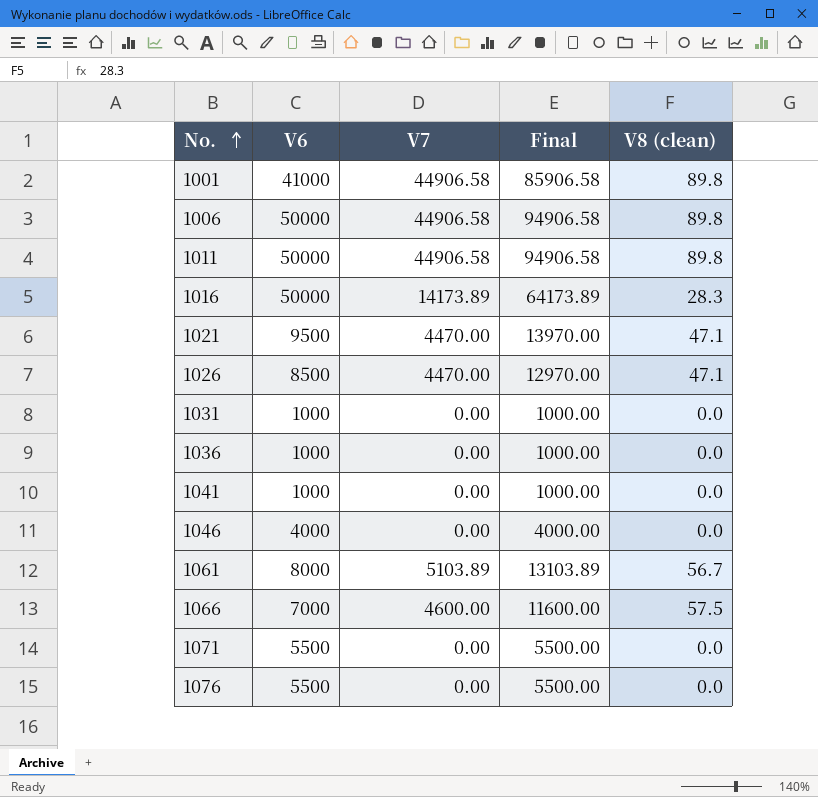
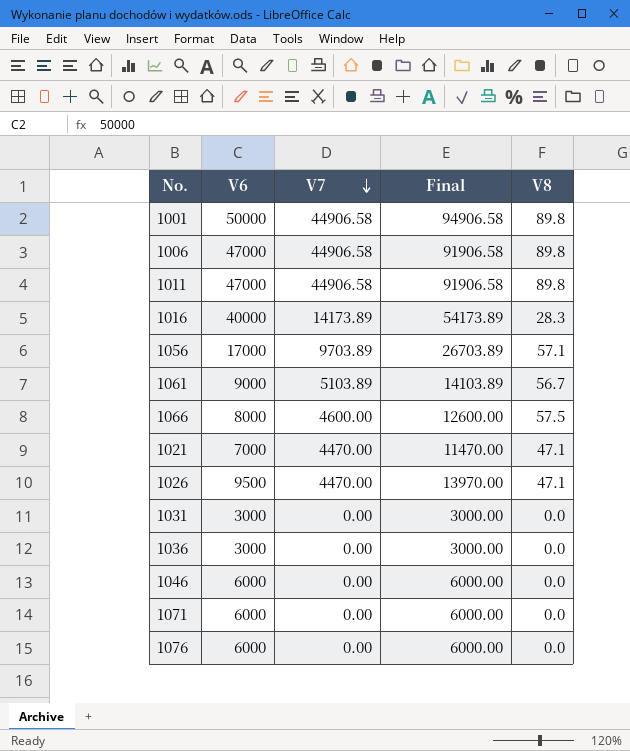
row order: No. ascending -> V7 descending
column name: V8 (clean) -> V8
row 1041: 1000 | 0.00 | 1000.00 | 0.0 -> none
1001 | V6: 41000 -> 50000
1001 | Final: 85906.58 -> 94906.58
1006 | V6: 50000 -> 47000
1006 | Final: 94906.58 -> 91906.58
1011 | V6: 50000 -> 47000
1011 | Final: 94906.58 -> 91906.58
1016 | V6: 50000 -> 40000
1016 | Final: 64173.89 -> 54173.89
row 1056: none -> 17000 | 9703.89 | 26703.89 | 57.1
1061 | V6: 8000 -> 9000
1061 | Final: 13103.89 -> 14103.89
1066 | V6: 7000 -> 8000
1066 | Final: 11600.00 -> 12600.00
1021 | V6: 9500 -> 7000
1021 | Final: 13970.00 -> 11470.00
1026 | V6: 8500 -> 9500
1026 | Final: 12970.00 -> 13970.00
1031 | V6: 1000 -> 3000
1031 | Final: 1000.00 -> 3000.00
1036 | V6: 1000 -> 3000
1036 | Final: 1000.00 -> 3000.00
1046 | V6: 4000 -> 6000
1046 | Final: 4000.00 -> 6000.00
1071 | V6: 5500 -> 6000
1071 | Final: 5500.00 -> 6000.00
1076 | V6: 5500 -> 6000
1076 | Final: 5500.00 -> 6000.00

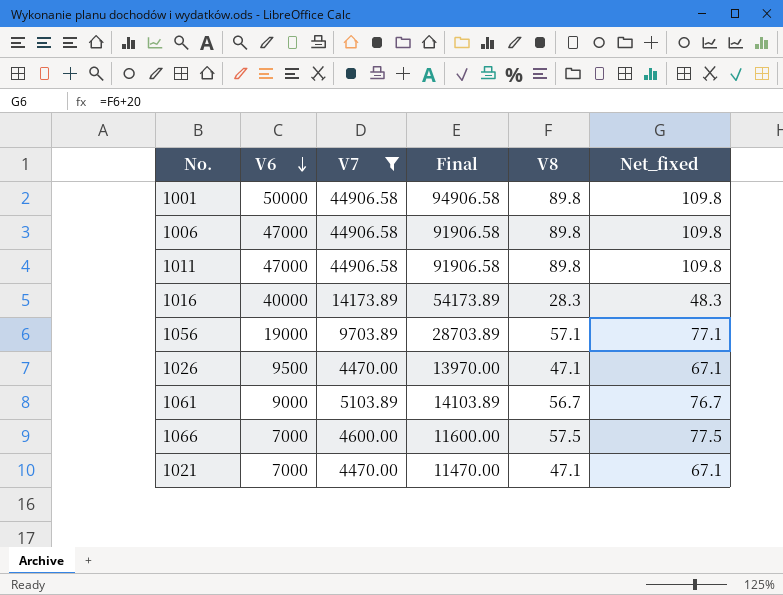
filter: none -> V7 != 0.00
row order: V7 descending -> V6 descending
column Net_fixed | formula: none -> [V8] + 20
1056 | V6: 17000 -> 19000
1056 | Final: 26703.89 -> 28703.89
1066 | V6: 8000 -> 7000
1066 | Final: 12600.00 -> 11600.00

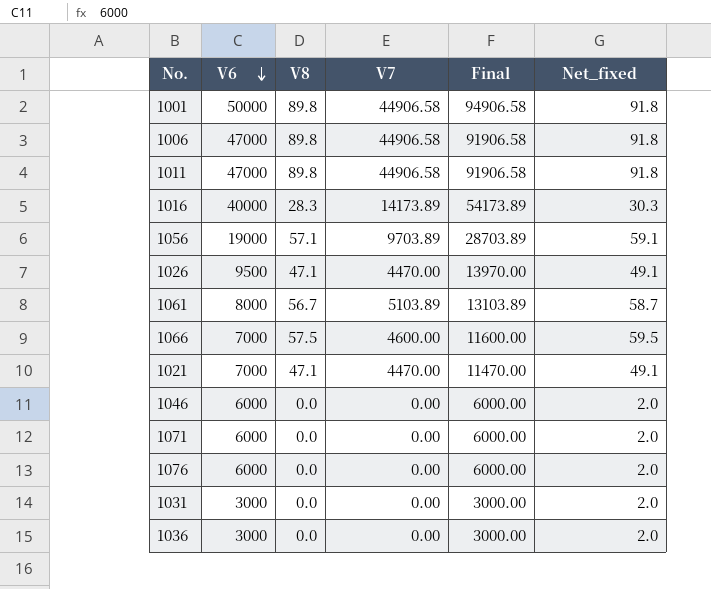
filter: V7 != 0.00 -> none
column V8 | position: 5 -> 3
column Net_fixed | formula: [V8] + 20 -> [V8] + 2
1061 | V6: 9000 -> 8000
1061 | Final: 14103.89 -> 13103.89

